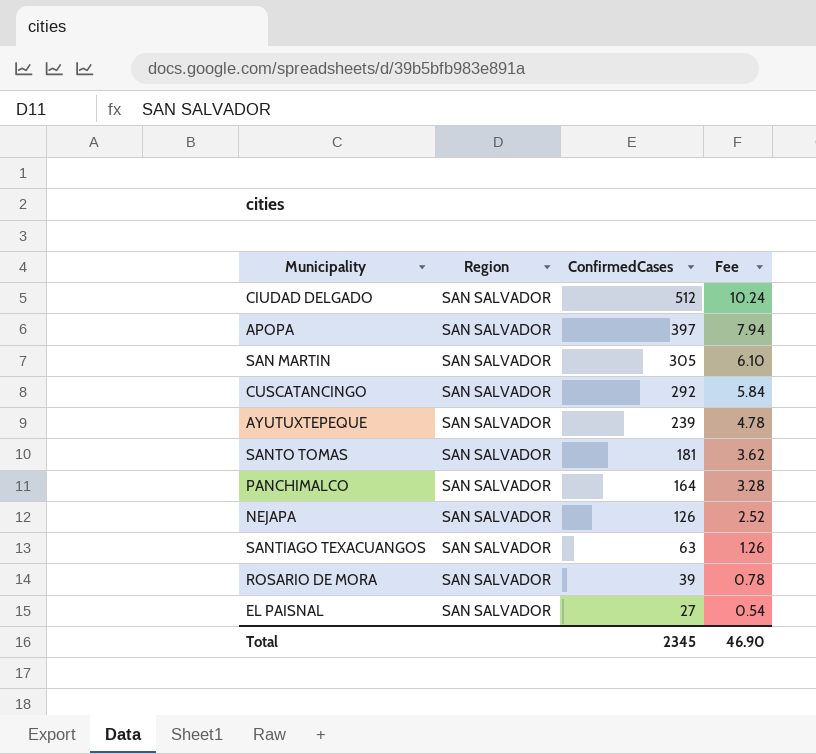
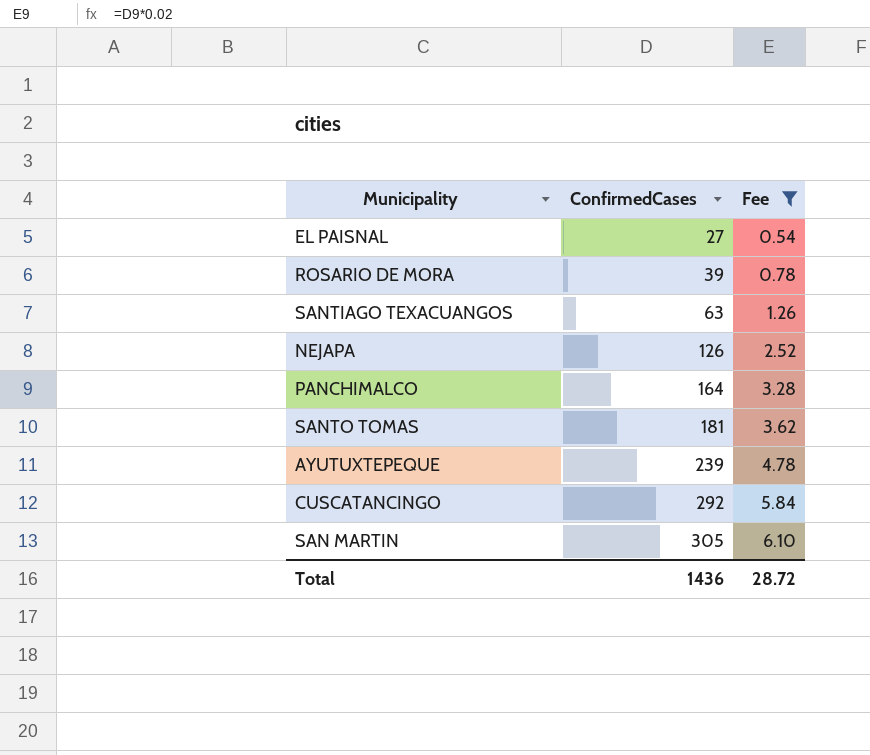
filter: none -> Fee <= 6.10
row order: ConfirmedCases descending -> ConfirmedCases ascending
column Region | position: 2 -> none
Total | ConfirmedCases: 2345 -> 1436
Total | Fee: 46.90 -> 28.72

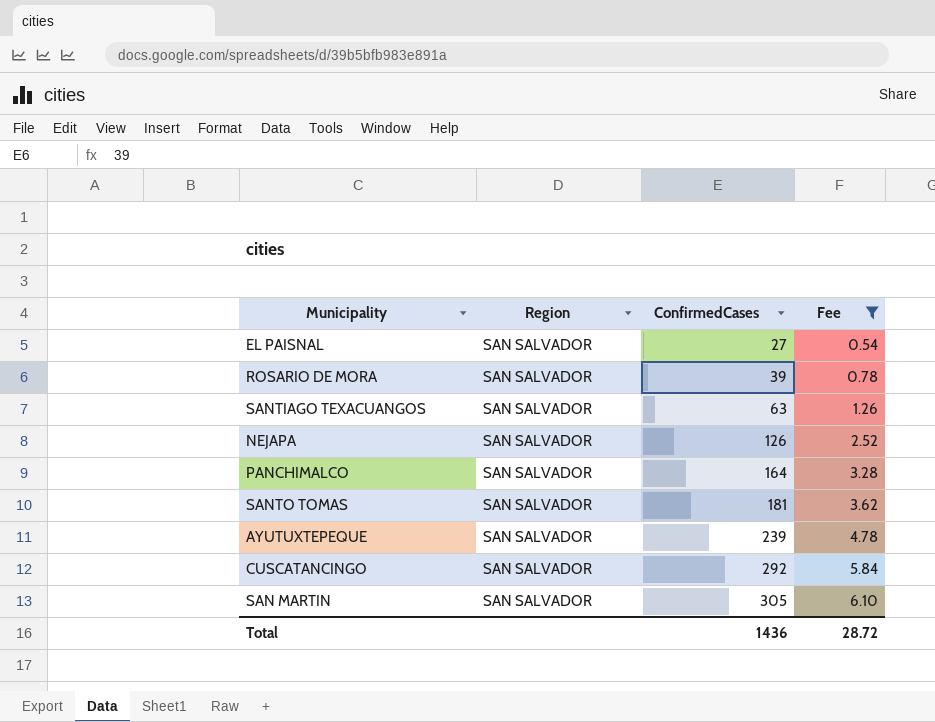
column Region | position: none -> 2

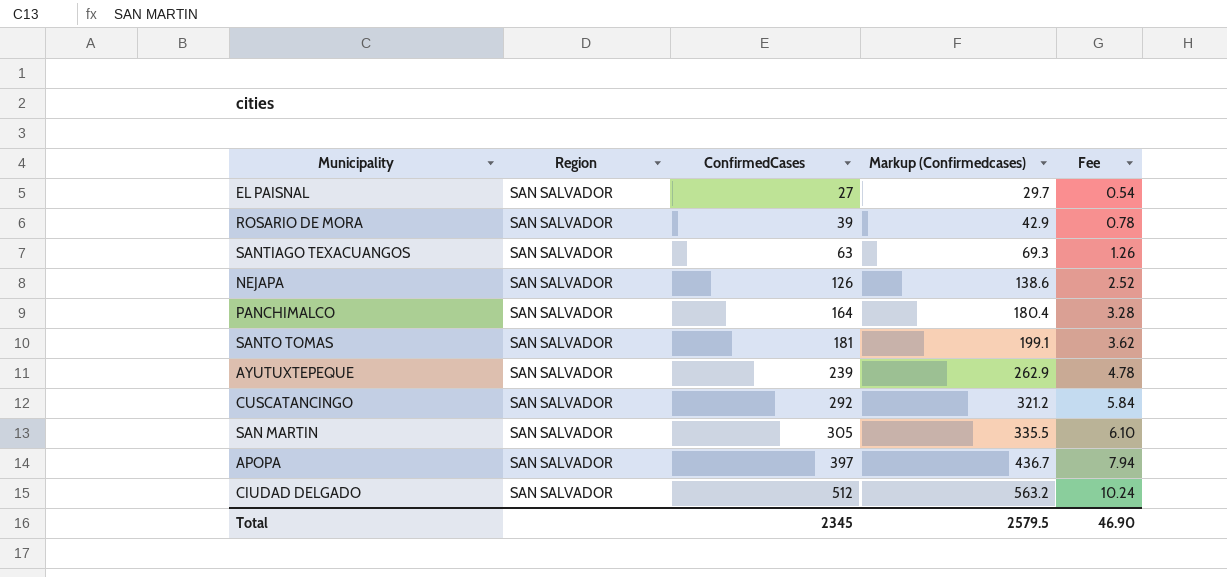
filter: Fee <= 6.10 -> none
column Markup (Confirmedcases) | formula: none -> [ConfirmedCases] * 1.1
Total | ConfirmedCases: 1436 -> 2345
Total | Fee: 28.72 -> 46.90

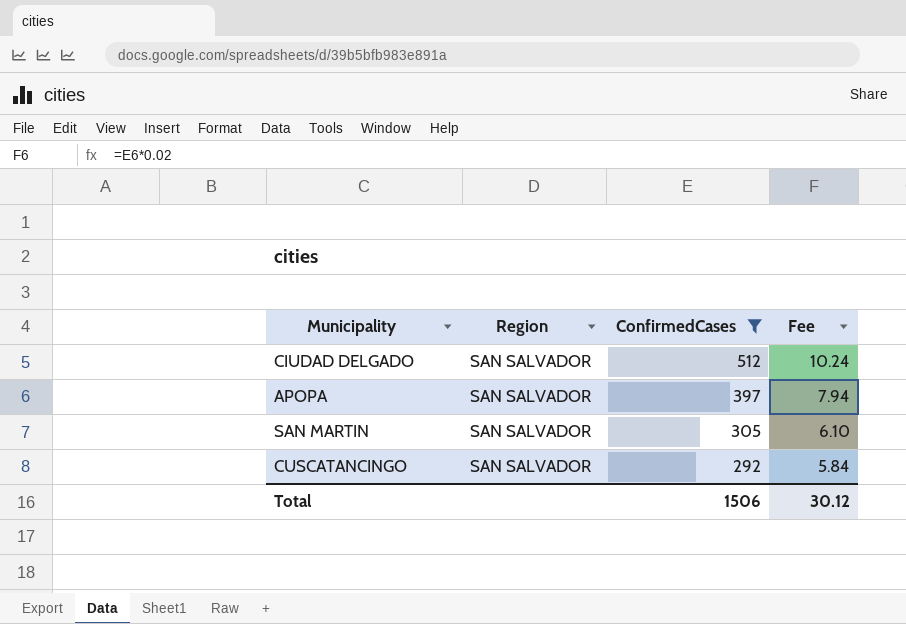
filter: none -> ConfirmedCases >= 292
row order: ConfirmedCases ascending -> ConfirmedCases descending
column Markup (Confirmedcases) | formula: [ConfirmedCases] * 1.1 -> none
Total | ConfirmedCases: 2345 -> 1506
Total | Fee: 46.90 -> 30.12

